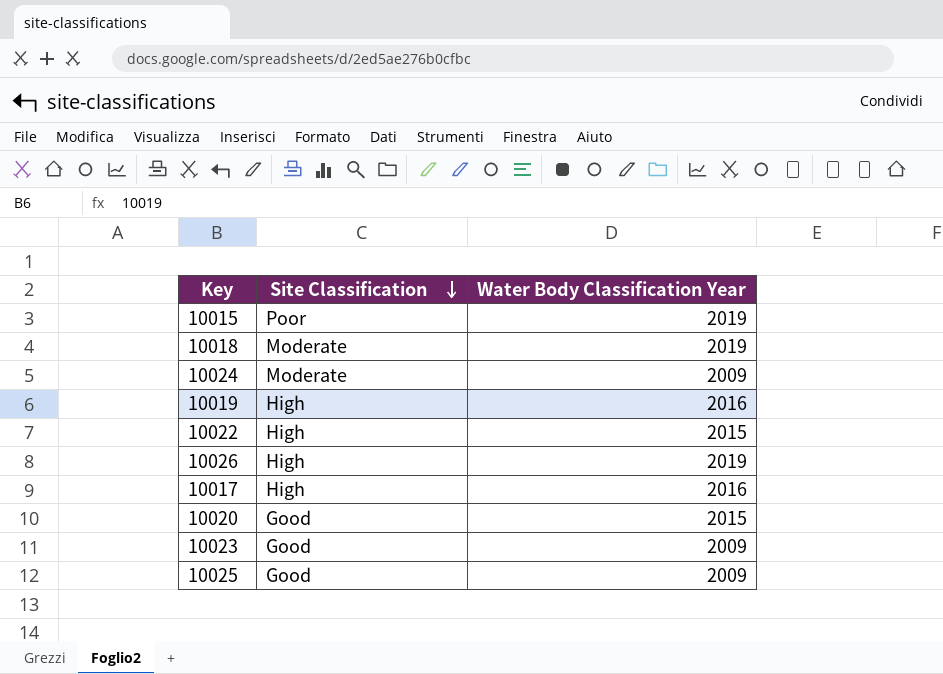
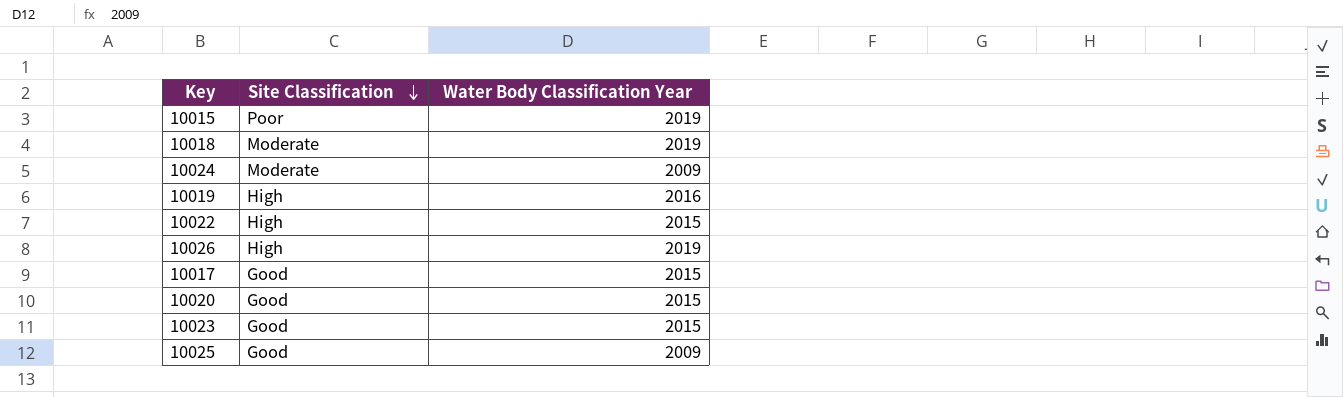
10017 | Site Classification: High -> Good
10017 | Water Body Classification Year: 2016 -> 2015
10023 | Water Body Classification Year: 2009 -> 2015

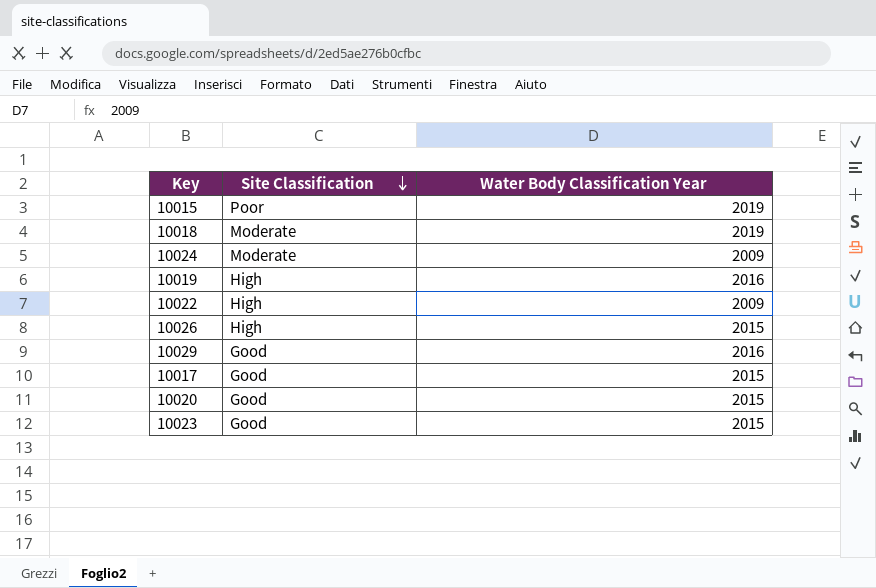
row 10025: Good | 2009 -> none
10022 | Water Body Classification Year: 2015 -> 2009
10026 | Water Body Classification Year: 2019 -> 2015
row 10029: none -> Good | 2016

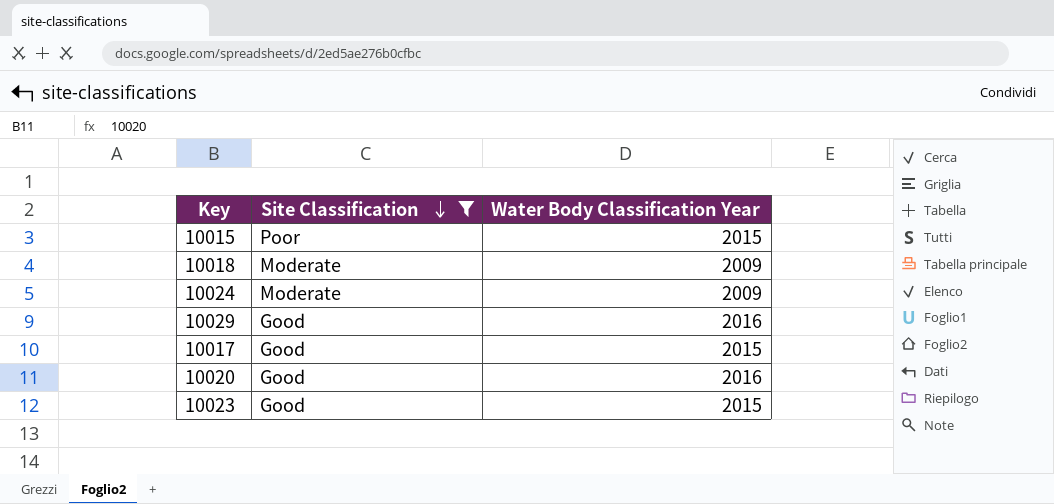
filter: none -> Site Classification != High
10015 | Water Body Classification Year: 2019 -> 2015
10018 | Water Body Classification Year: 2019 -> 2009
10020 | Water Body Classification Year: 2015 -> 2016

